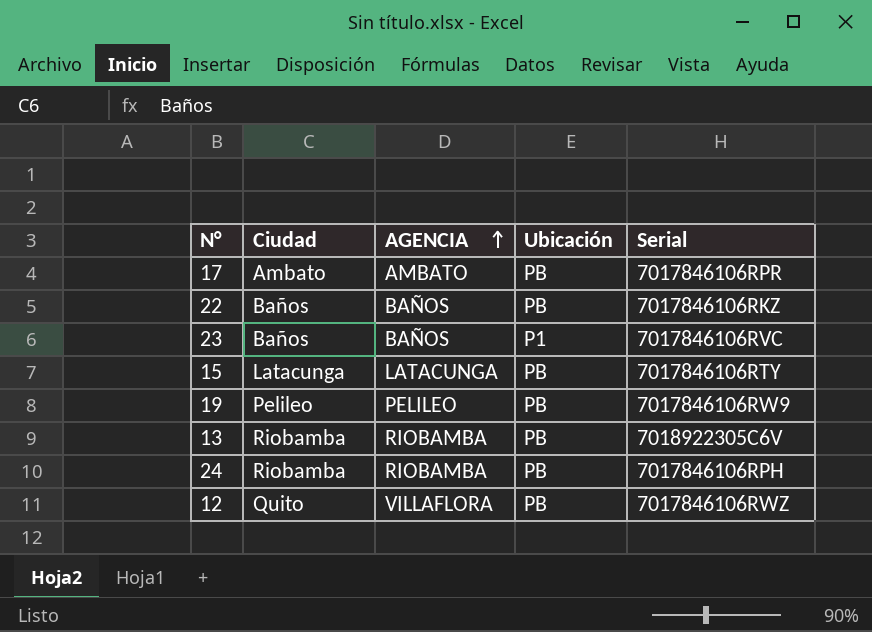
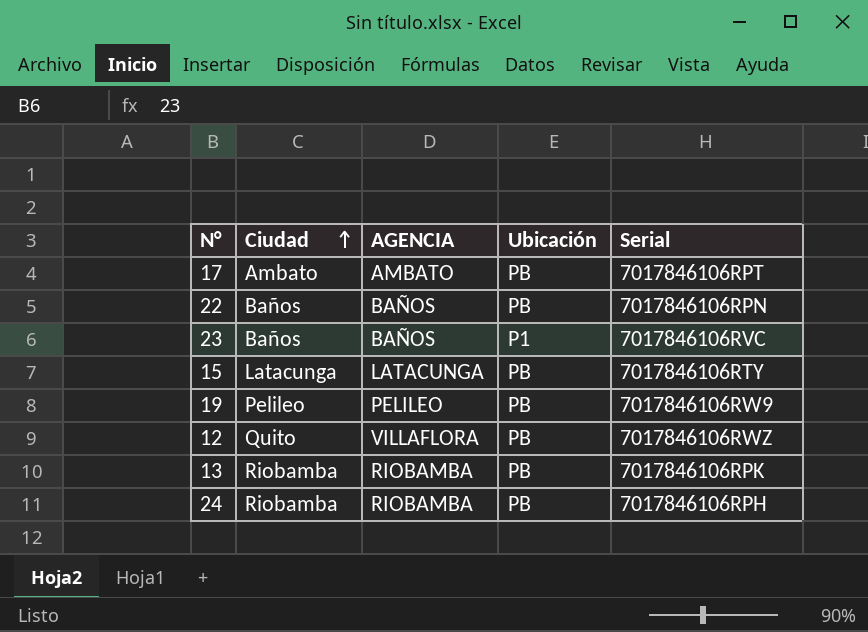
row order: AGENCIA ascending -> Ciudad ascending
17 | Serial: 7017846106RPR -> 7017846106RPT
22 | Serial: 7017846106RKZ -> 7017846106RPN
13 | Serial: 7018922305C6V -> 7017846106RPK

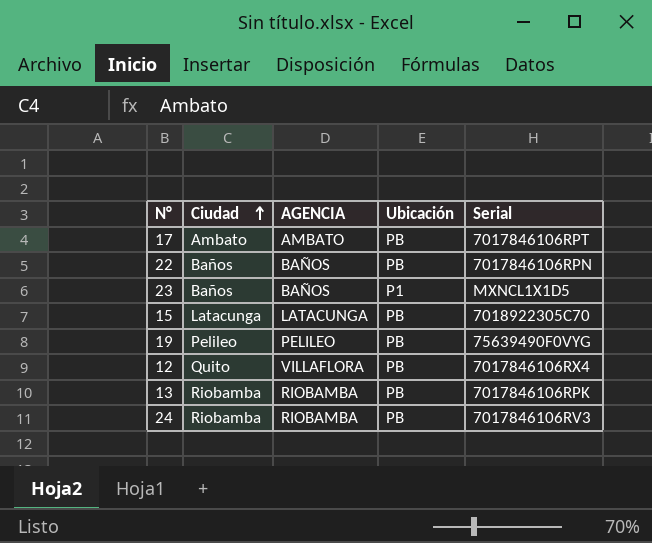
23 | Serial: 7017846106RVC -> MXNCL1X1D5
15 | Serial: 7017846106RTY -> 7018922305C70
19 | Serial: 7017846106RW9 -> 75639490F0VYG
12 | Serial: 7017846106RWZ -> 7017846106RX4
24 | Serial: 7017846106RPH -> 7017846106RV3

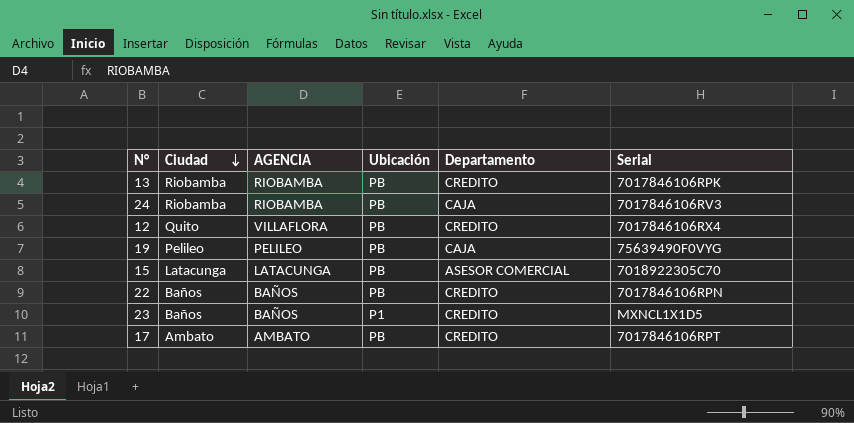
row order: Ciudad ascending -> Ciudad descending
column Departamento | position: none -> 5

